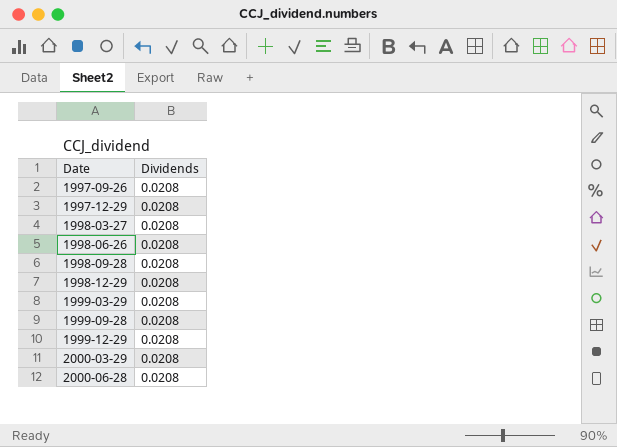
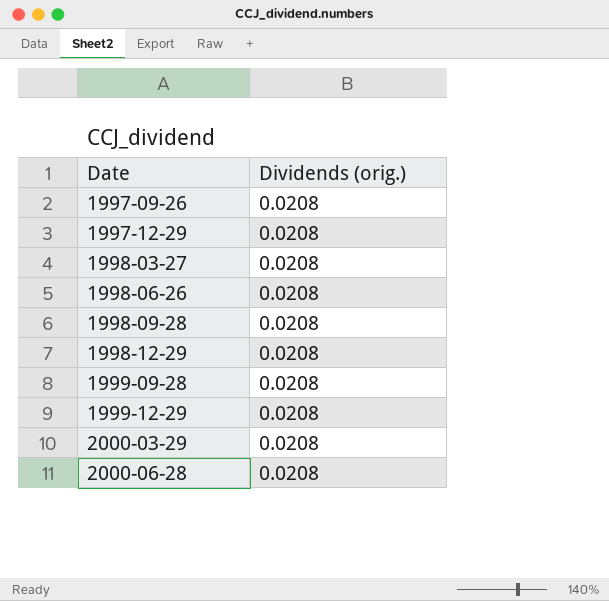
column name: Dividends -> Dividends (orig.)
row 1999-03-29: 0.0208 -> none

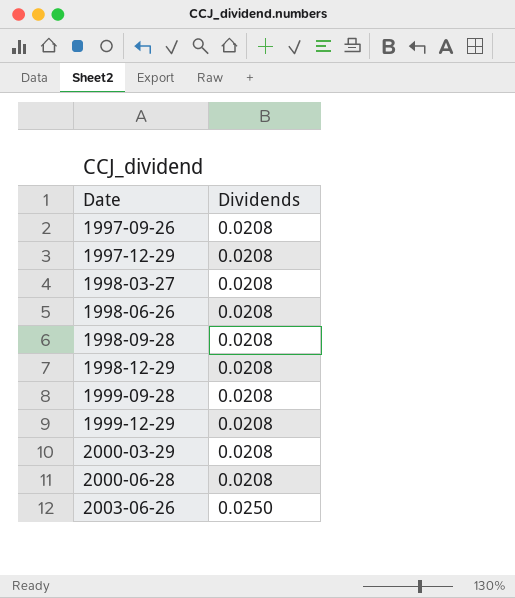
column name: Dividends (orig.) -> Dividends
row 2003-06-26: none -> 0.0250

